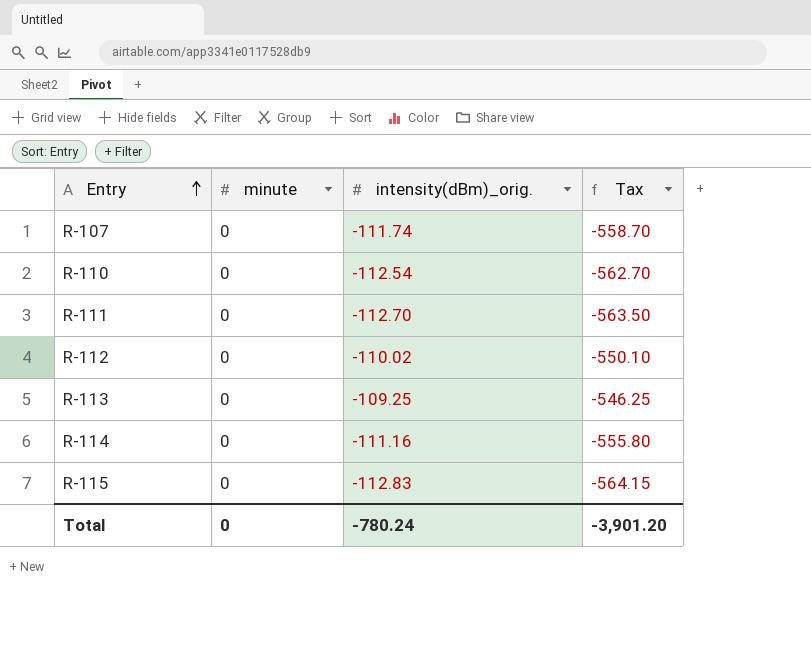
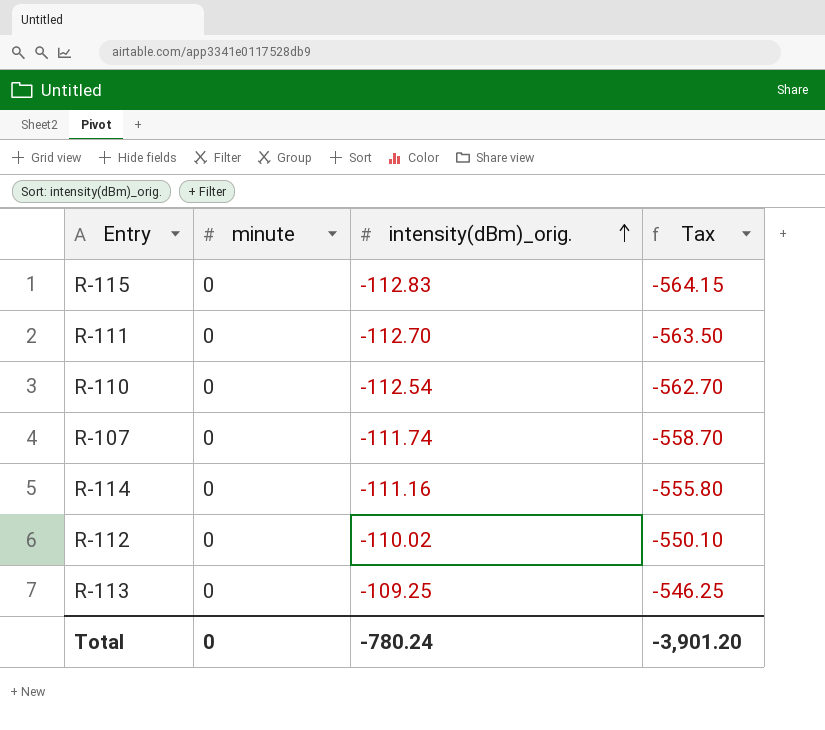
row order: Entry ascending -> intensity(dBm)_orig. ascending

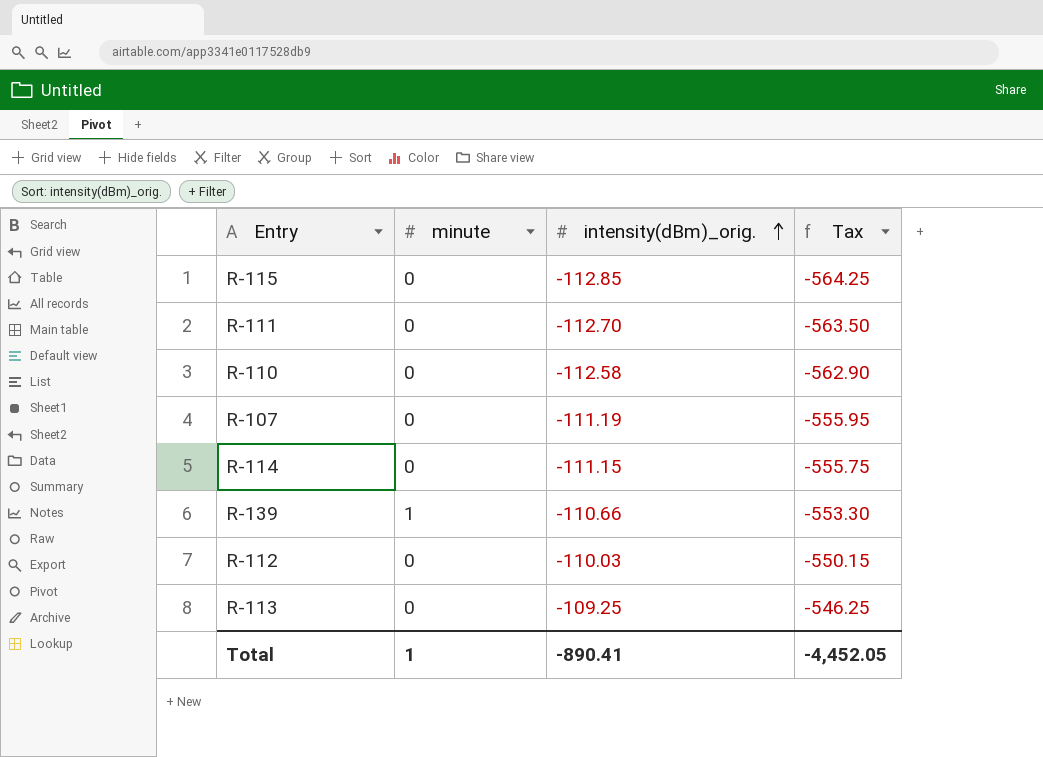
R-115 | intensity(dBm)_orig.: -112.83 -> -112.85
R-115 | Tax: -564.15 -> -564.25
R-110 | intensity(dBm)_orig.: -112.54 -> -112.58
R-110 | Tax: -562.70 -> -562.90
R-107 | intensity(dBm)_orig.: -111.74 -> -111.19
R-107 | Tax: -558.70 -> -555.95
R-114 | intensity(dBm)_orig.: -111.16 -> -111.15
R-114 | Tax: -555.80 -> -555.75
row R-139: none -> 1 | -110.66 | -553.30
R-112 | intensity(dBm)_orig.: -110.02 -> -110.03
R-112 | Tax: -550.10 -> -550.15
Total | minute: 0 -> 1
Total | intensity(dBm)_orig.: -780.24 -> -890.41
Total | Tax: -3,901.20 -> -4,452.05

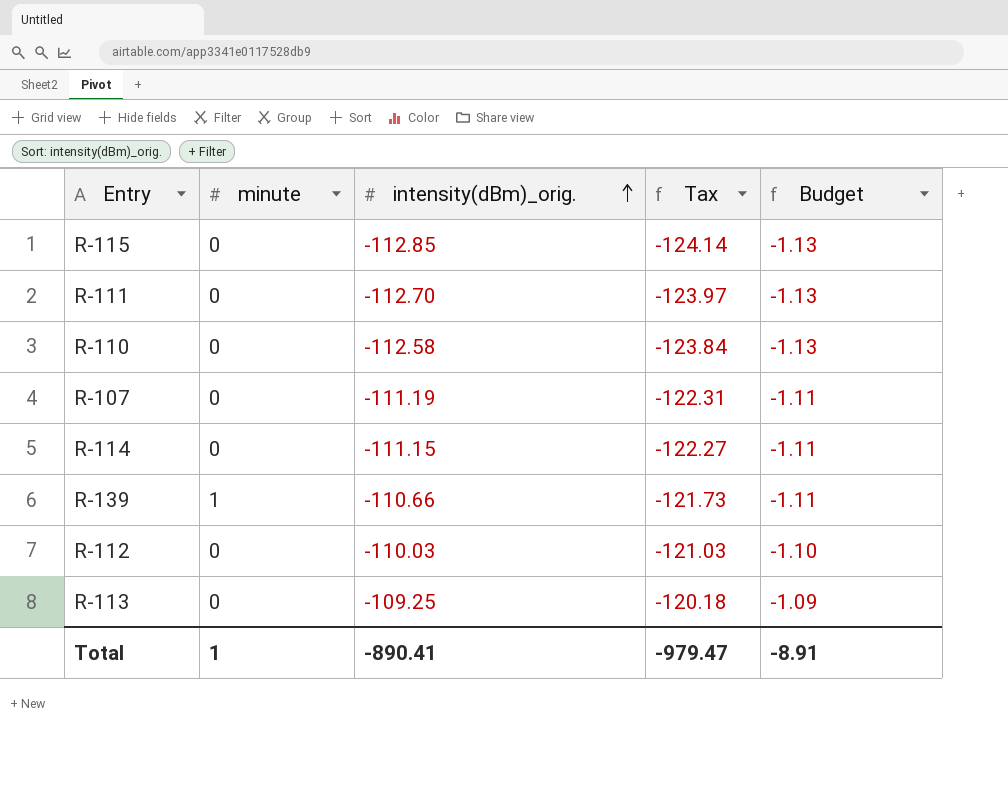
column Tax | formula: [intensity(dBm)_orig.] * 5 -> [intensity(dBm)_orig.] * 1.1
column Budget | formula: none -> [intensity(dBm)_orig.] * 0.01
Total | Tax: -4,452.05 -> -979.47

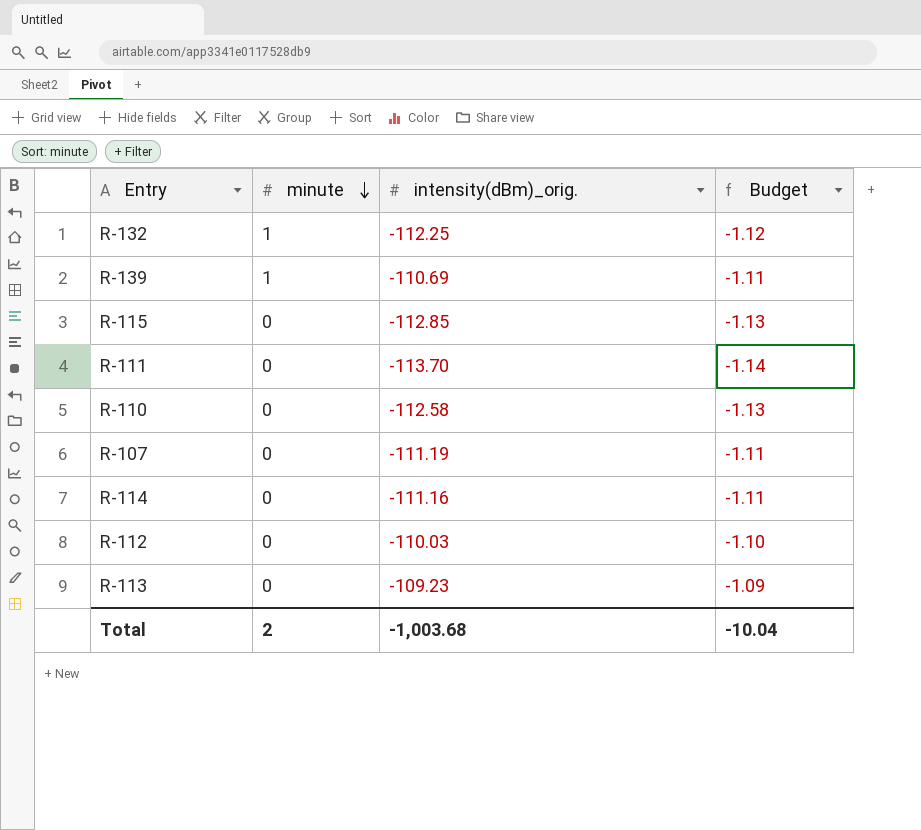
row order: intensity(dBm)_orig. ascending -> minute descending
column Tax | formula: [intensity(dBm)_orig.] * 1.1 -> none
row R-132: none -> 1 | -112.25 | -1.12
R-139 | intensity(dBm)_orig.: -110.66 -> -110.69
R-111 | intensity(dBm)_orig.: -112.70 -> -113.70
R-111 | Budget: -1.13 -> -1.14
R-114 | intensity(dBm)_orig.: -111.15 -> -111.16
R-113 | intensity(dBm)_orig.: -109.25 -> -109.23
Total | minute: 1 -> 2
Total | intensity(dBm)_orig.: -890.41 -> -1,003.68
Total | Budget: -8.91 -> -10.04

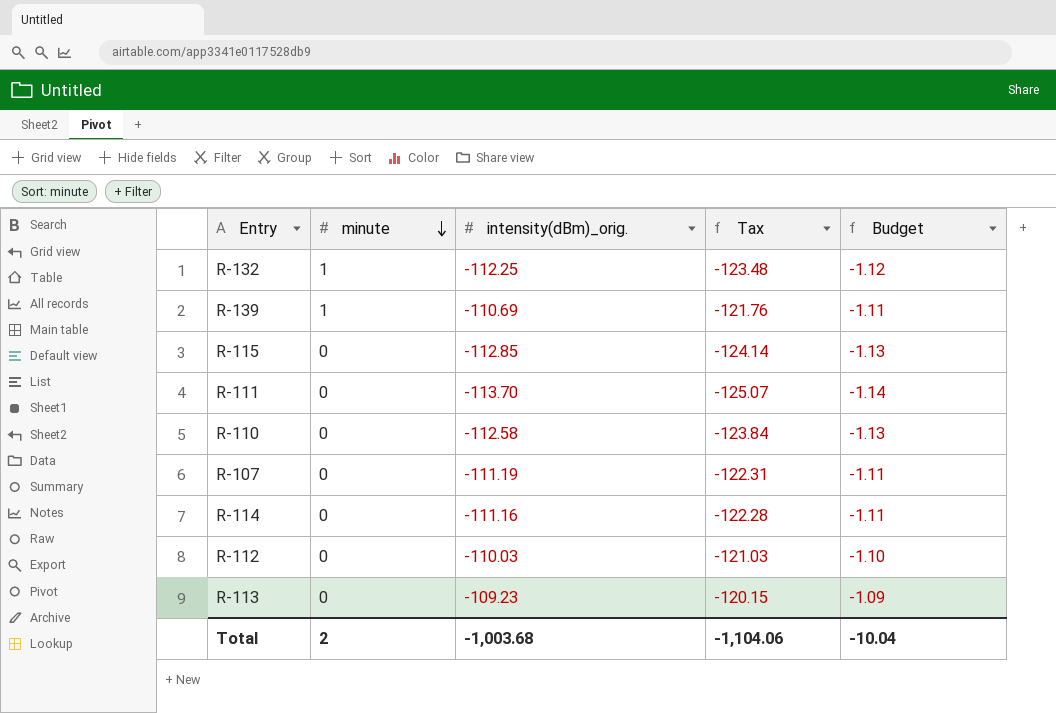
column Tax | formula: none -> [intensity(dBm)_orig.] * 1.1

